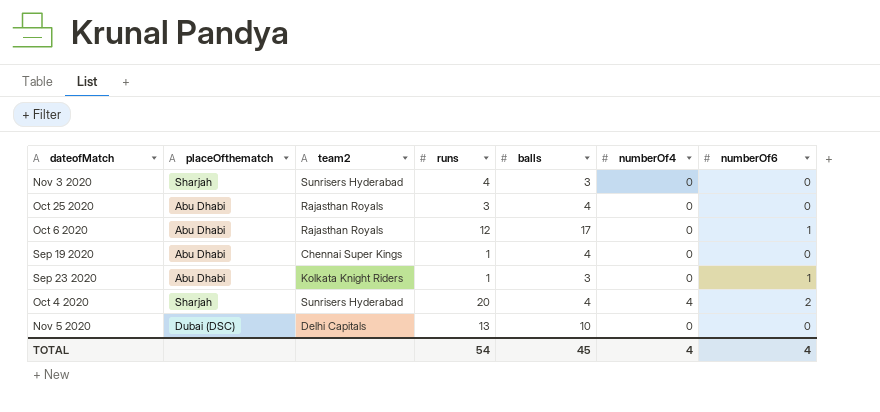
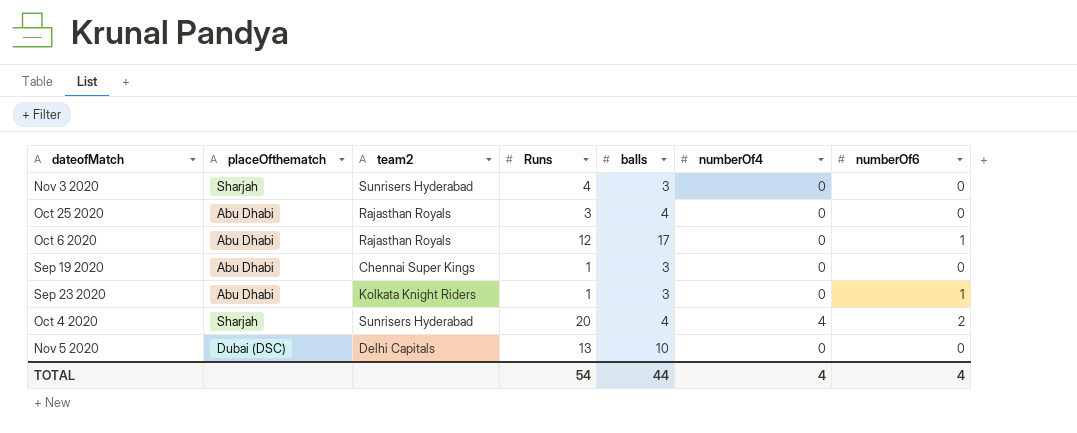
column name: runs -> Runs
Sep 19 2020 | balls: 4 -> 3
TOTAL | balls: 45 -> 44

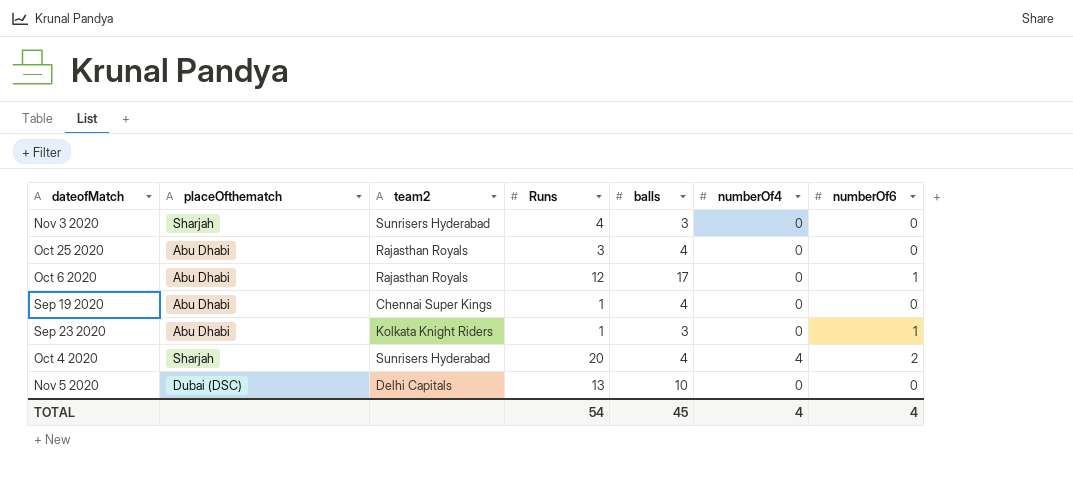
Sep 19 2020 | balls: 3 -> 4
TOTAL | balls: 44 -> 45

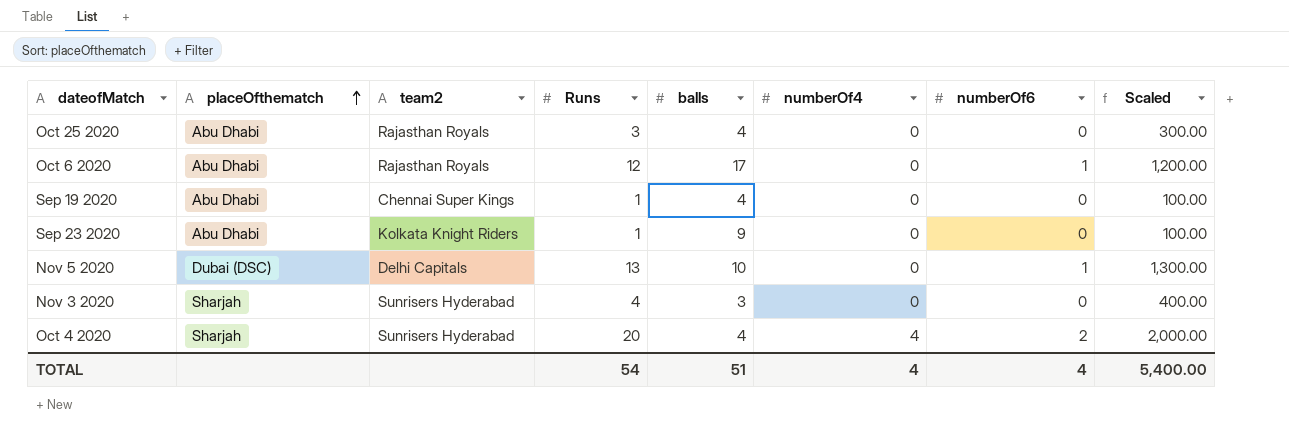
row order: none -> placeOfthematch ascending
column Scaled | formula: none -> [Runs] * 100
Sep 23 2020 | balls: 3 -> 9
Sep 23 2020 | numberOf6: 1 -> 0
Nov 5 2020 | numberOf6: 0 -> 1
TOTAL | balls: 45 -> 51

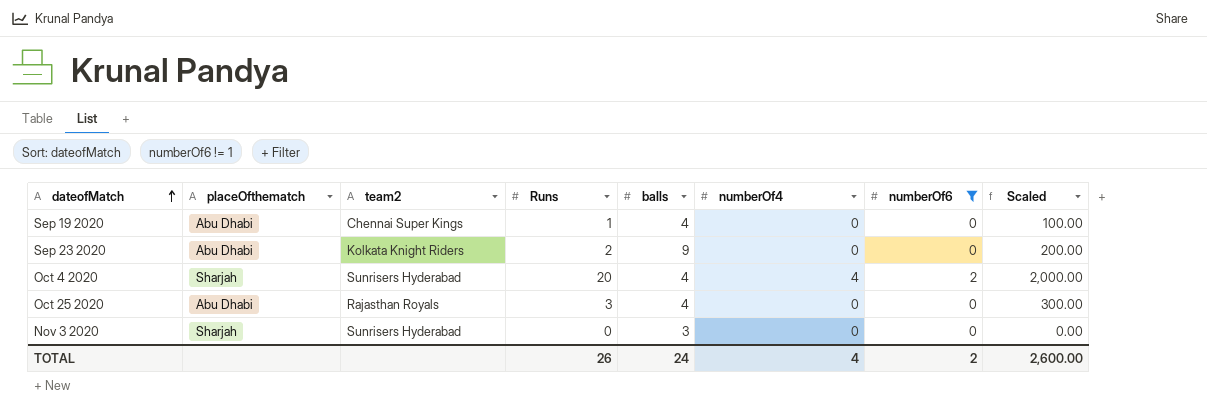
filter: none -> numberOf6 != 1
row order: placeOfthematch ascending -> dateofMatch ascending
Sep 23 2020 | Runs: 1 -> 2
Sep 23 2020 | Scaled: 100.00 -> 200.00
Nov 3 2020 | Runs: 4 -> 0
Nov 3 2020 | Scaled: 400.00 -> 0.00
TOTAL | Runs: 54 -> 26
TOTAL | balls: 51 -> 24
TOTAL | numberOf6: 4 -> 2
TOTAL | Scaled: 5,400.00 -> 2,600.00

